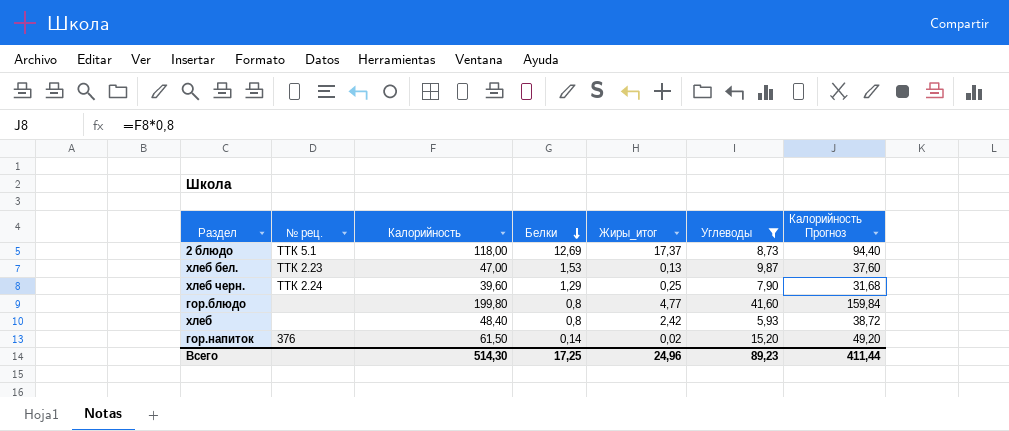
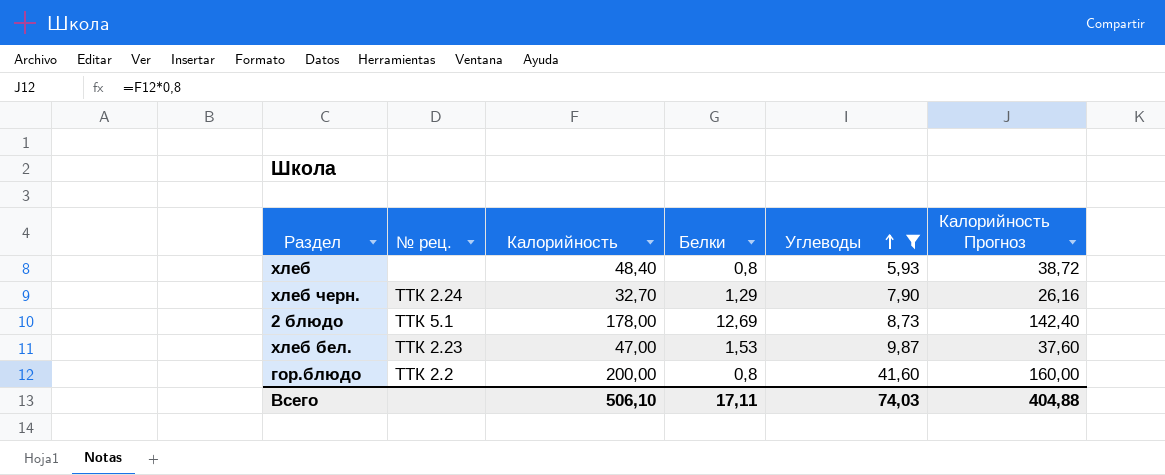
row order: Белки descending -> Углеводы ascending
column Жиры_итог | position: 5 -> none
row гор.напиток: 376 | 61,50 | 0,14 | 0,02 | 15,20 | 49,20 -> none
хлеб черн. | Калорийность: 39,60 -> 32,70
хлеб черн. | Калорийность Прогноз: 31,68 -> 26,16
2 блюдо | Калорийность: 118,00 -> 178,00
2 блюдо | Калорийность Прогноз: 94,40 -> 142,40
гор.блюдо | № рец.: none -> ТТК 2.2
гор.блюдо | Калорийность: 199,80 -> 200,00
гор.блюдо | Калорийность Прогноз: 159,84 -> 160,00
Всего | Калорийность: 514,30 -> 506,10
Всего | Белки: 17,25 -> 17,11
Всего | Углеводы: 89,23 -> 74,03
Всего | Калорийность Прогноз: 411,44 -> 404,88

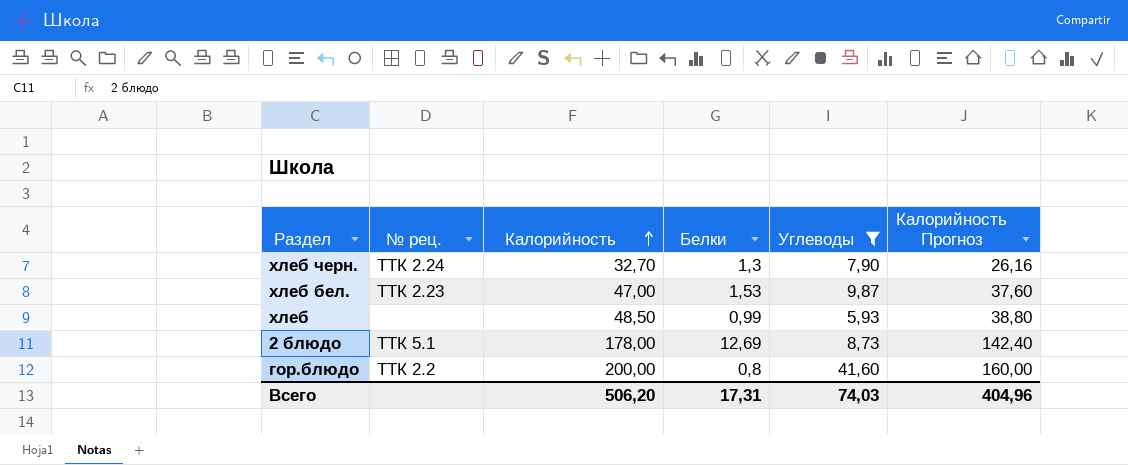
row order: Углеводы ascending -> Калорийность ascending
хлеб черн. | Белки: 1,29 -> 1,3
хлеб | Калорийность: 48,40 -> 48,50
хлеб | Белки: 0,8 -> 0,99
хлеб | Калорийность Прогноз: 38,72 -> 38,80
Всего | Калорийность: 506,10 -> 506,20
Всего | Белки: 17,11 -> 17,31
Всего | Калорийность Прогноз: 404,88 -> 404,96

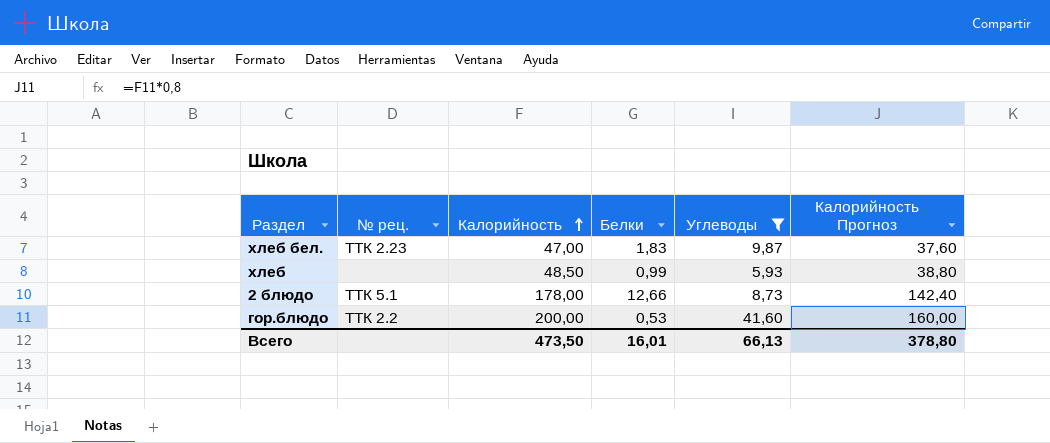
row хлеб черн.: ТТК 2.24 | 32,70 | 1,3 | 7,90 | 26,16 -> none
хлеб бел. | Белки: 1,53 -> 1,83
2 блюдо | Белки: 12,69 -> 12,66
гор.блюдо | Белки: 0,8 -> 0,53
Всего | Калорийность: 506,20 -> 473,50
Всего | Белки: 17,31 -> 16,01
Всего | Углеводы: 74,03 -> 66,13
Всего | Калорийность Прогноз: 404,96 -> 378,80

